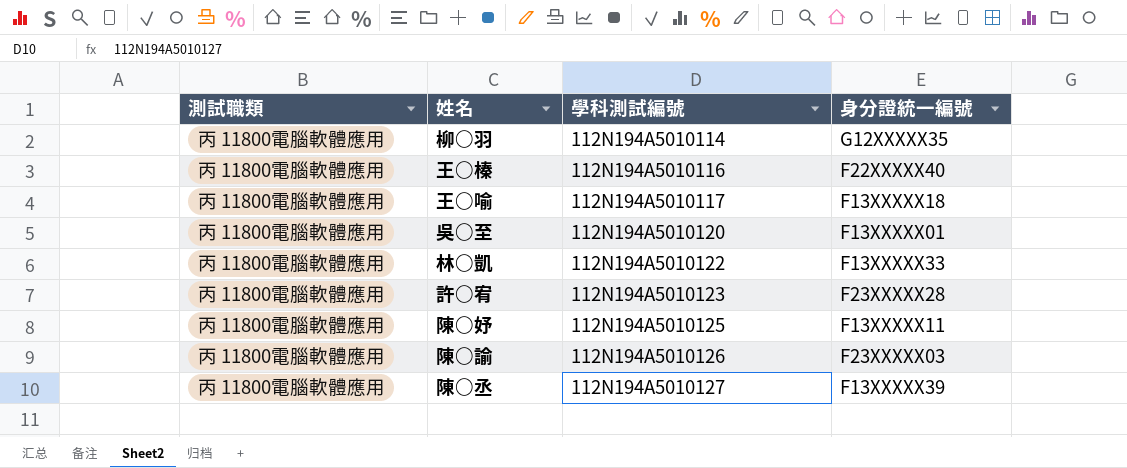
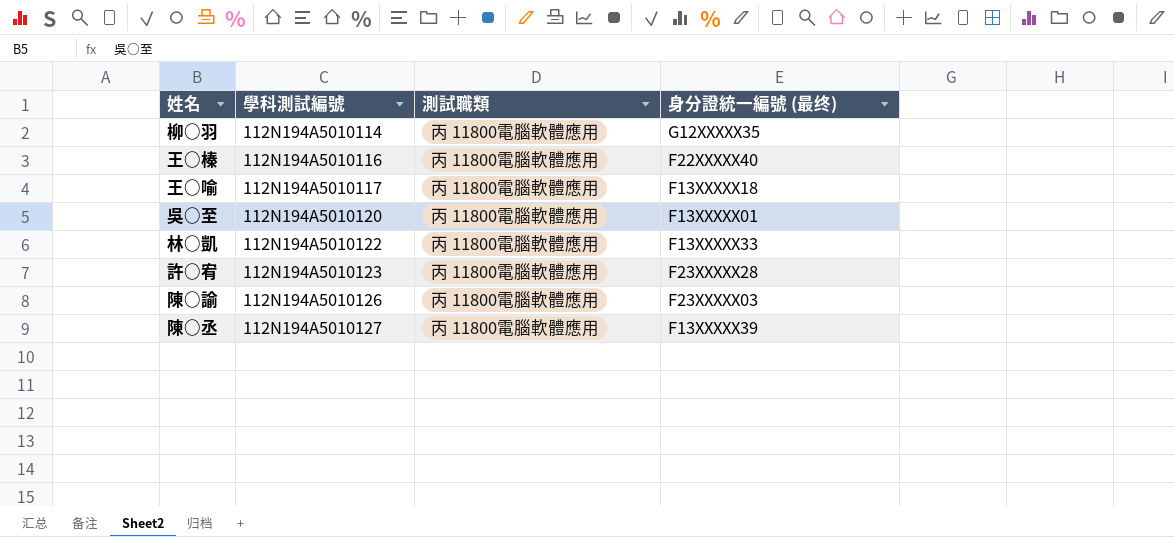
column 測試職類 | position: 1 -> 3
column name: 身分證統一編號 -> 身分證統一編號 (最终)
row 陳○妤: 丙 11800電腦軟體應用 | 112N194A5010125 | F13XXXXX11 -> none

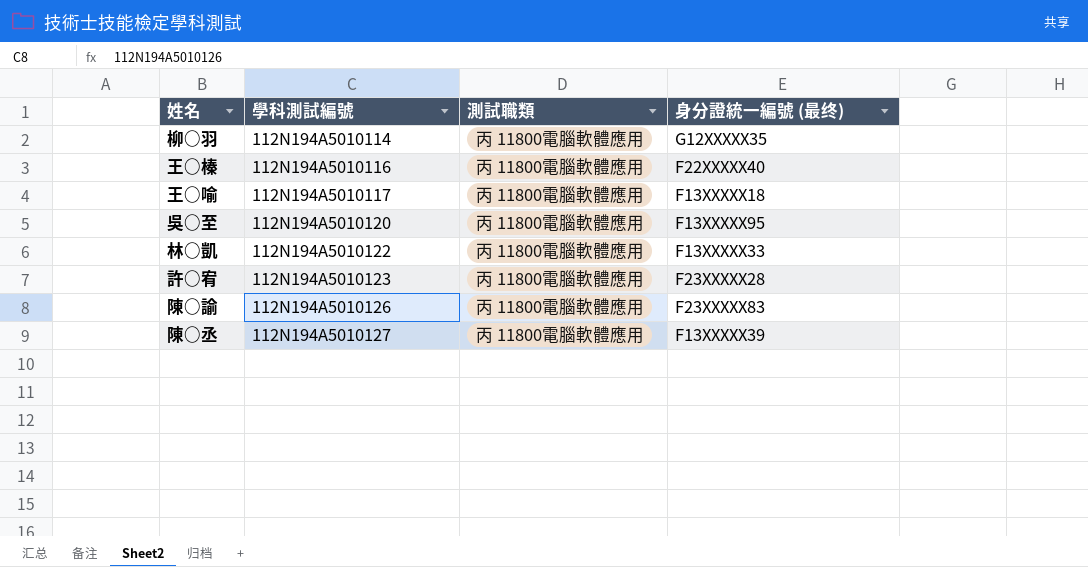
吳○至 | 身分證統一編號 (最终): F13XXXXX01 -> F13XXXXX95
陳○諭 | 身分證統一編號 (最终): F23XXXXX03 -> F23XXXXX83

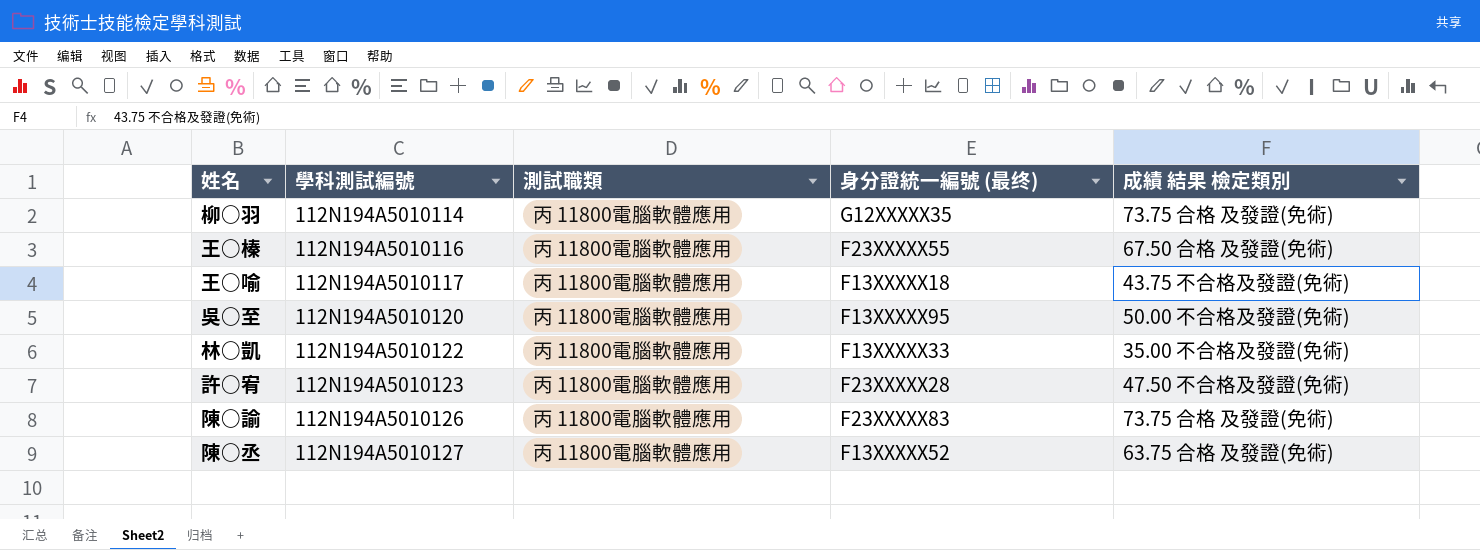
column 成績 結果 檢定類別 | position: none -> 5
王○榛 | 身分證統一編號 (最终): F22XXXXX40 -> F23XXXXX55
陳○丞 | 身分證統一編號 (最终): F13XXXXX39 -> F13XXXXX52

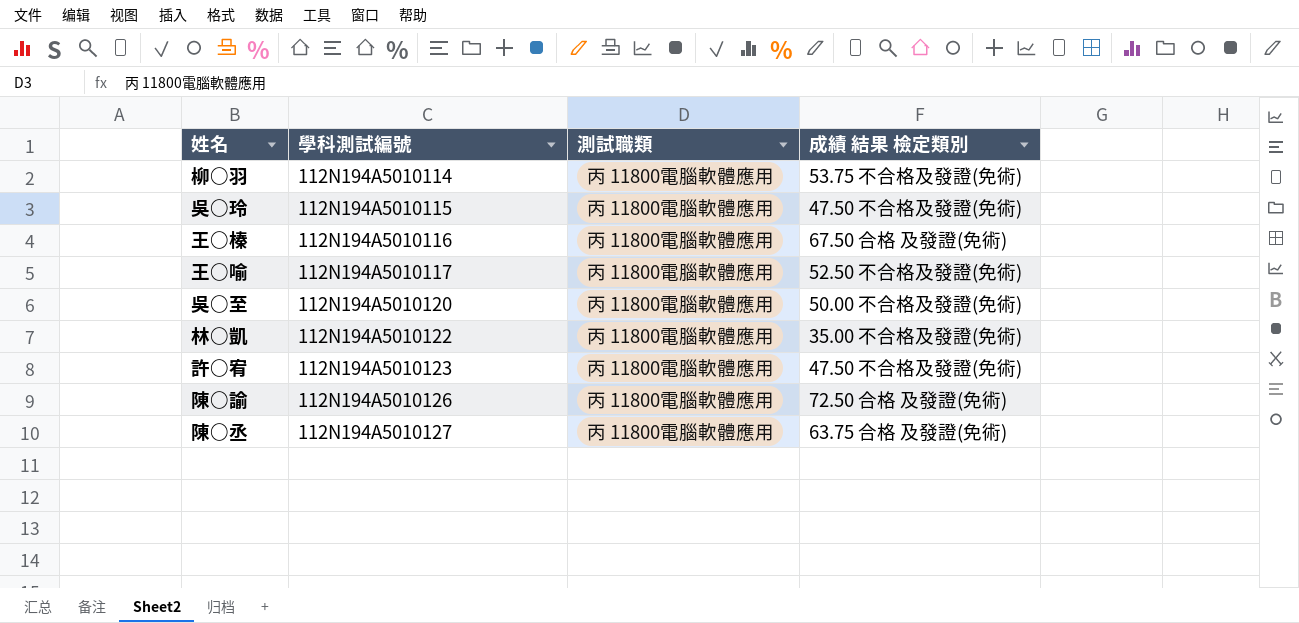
column 身分證統一編號 (最终) | position: 4 -> none
柳○羽 | 成績 結果 檢定類別: 73.75 合格 及發證(免術) -> 53.75 不合格及發證(免術)
row 吳○玲: none -> 112N194A5010115 | 丙 11800電腦軟體應用 | 47.50 不合格及發證(免術)
王○喻 | 成績 結果 檢定類別: 43.75 不合格及發證(免術) -> 52.50 不合格及發證(免術)
陳○諭 | 成績 結果 檢定類別: 73.75 合格 及發證(免術) -> 72.50 合格 及發證(免術)

